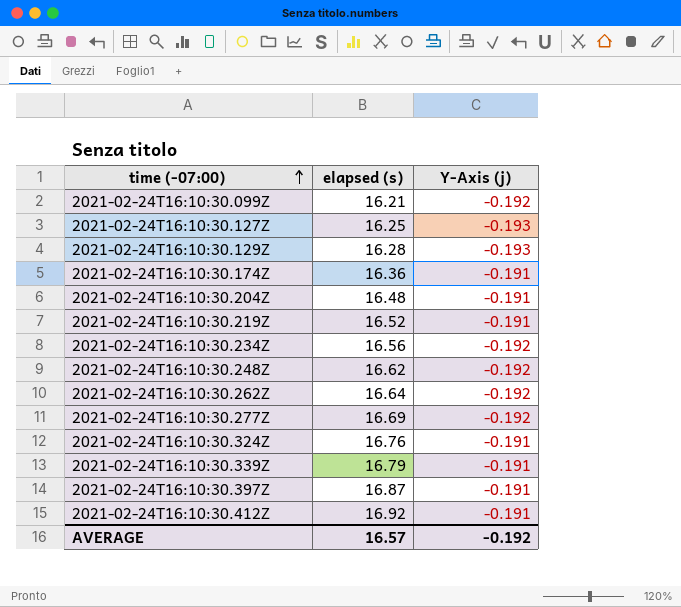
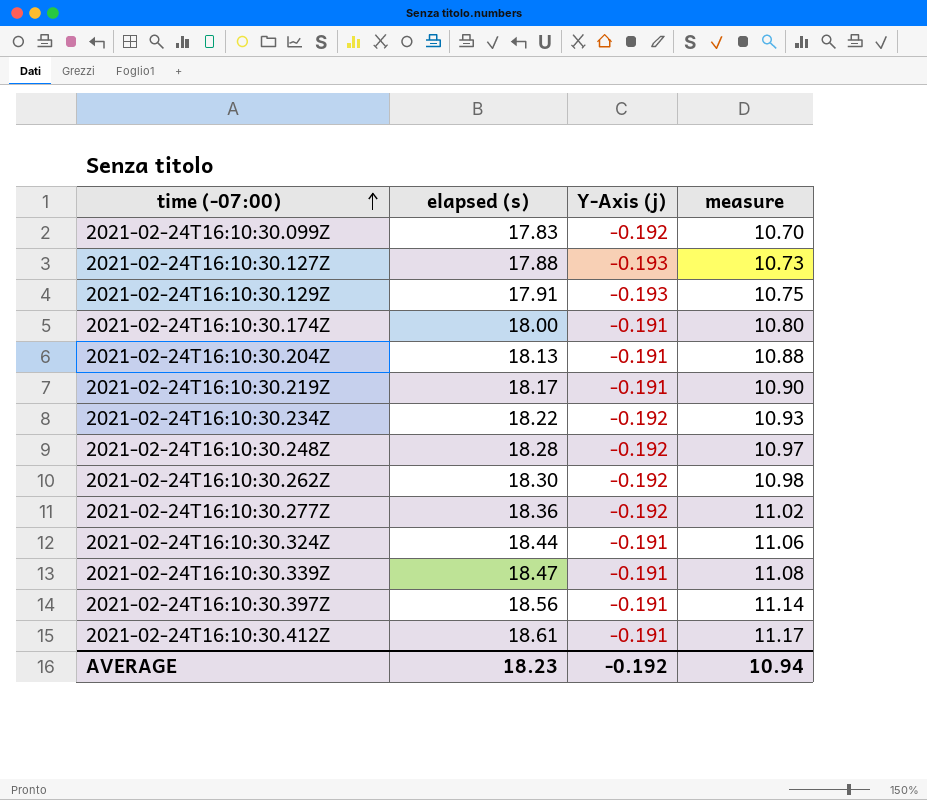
column measure | formula: none -> [elapsed (s)] * 0.6
2021-02-24T16:10:30.099Z | elapsed (s): 16.21 -> 17.83
2021-02-24T16:10:30.127Z | elapsed (s): 16.25 -> 17.88
2021-02-24T16:10:30.129Z | elapsed (s): 16.28 -> 17.91
2021-02-24T16:10:30.174Z | elapsed (s): 16.36 -> 18.00
2021-02-24T16:10:30.204Z | elapsed (s): 16.48 -> 18.13
2021-02-24T16:10:30.219Z | elapsed (s): 16.52 -> 18.17
2021-02-24T16:10:30.234Z | elapsed (s): 16.56 -> 18.22
2021-02-24T16:10:30.248Z | elapsed (s): 16.62 -> 18.28
2021-02-24T16:10:30.262Z | elapsed (s): 16.64 -> 18.30
2021-02-24T16:10:30.277Z | elapsed (s): 16.69 -> 18.36
2021-02-24T16:10:30.324Z | elapsed (s): 16.76 -> 18.44
2021-02-24T16:10:30.339Z | elapsed (s): 16.79 -> 18.47
2021-02-24T16:10:30.397Z | elapsed (s): 16.87 -> 18.56
2021-02-24T16:10:30.412Z | elapsed (s): 16.92 -> 18.61
AVERAGE | elapsed (s): 16.57 -> 18.23

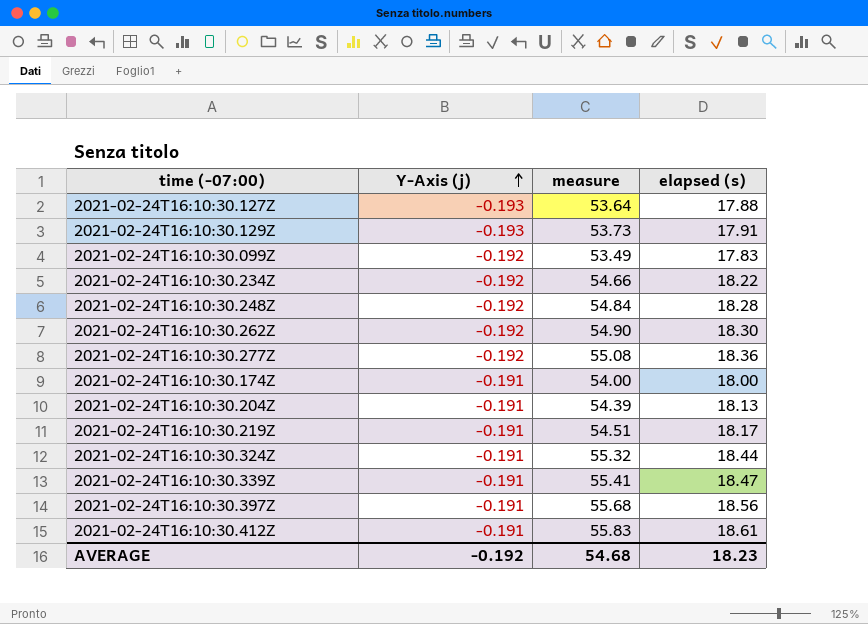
row order: time (-07:00) ascending -> Y-Axis (j) ascending
column measure | formula: [elapsed (s)] * 0.6 -> [elapsed (s)] * 3
column elapsed (s) | position: 2 -> 4
AVERAGE | measure: 10.94 -> 54.68

